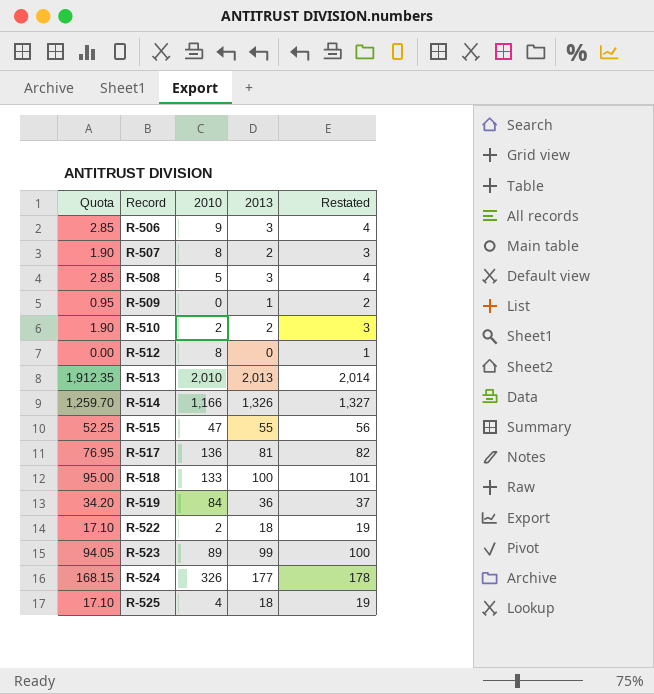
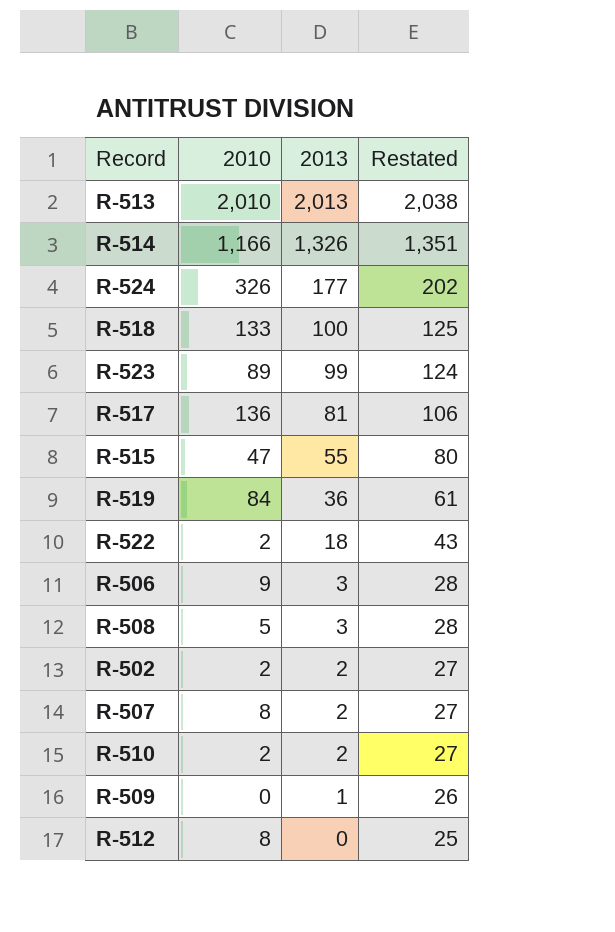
row order: Record ascending -> 2013 descending
column Quota | formula: [2013] * 0.95 -> none
column Restated | formula: [2013] + 1 -> [2013] + 25
row R-525: 17.10 | 4 | 18 | 19 -> none
row R-502: none -> 2 | 2 | 27

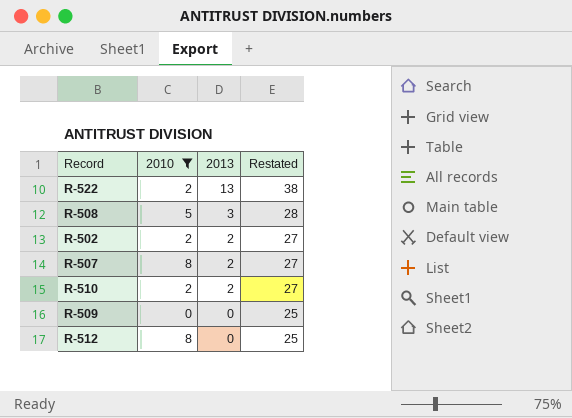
filter: none -> 2010 <= 8
R-522 | 2013: 18 -> 13
R-522 | Restated: 43 -> 38
R-509 | 2013: 1 -> 0
R-509 | Restated: 26 -> 25

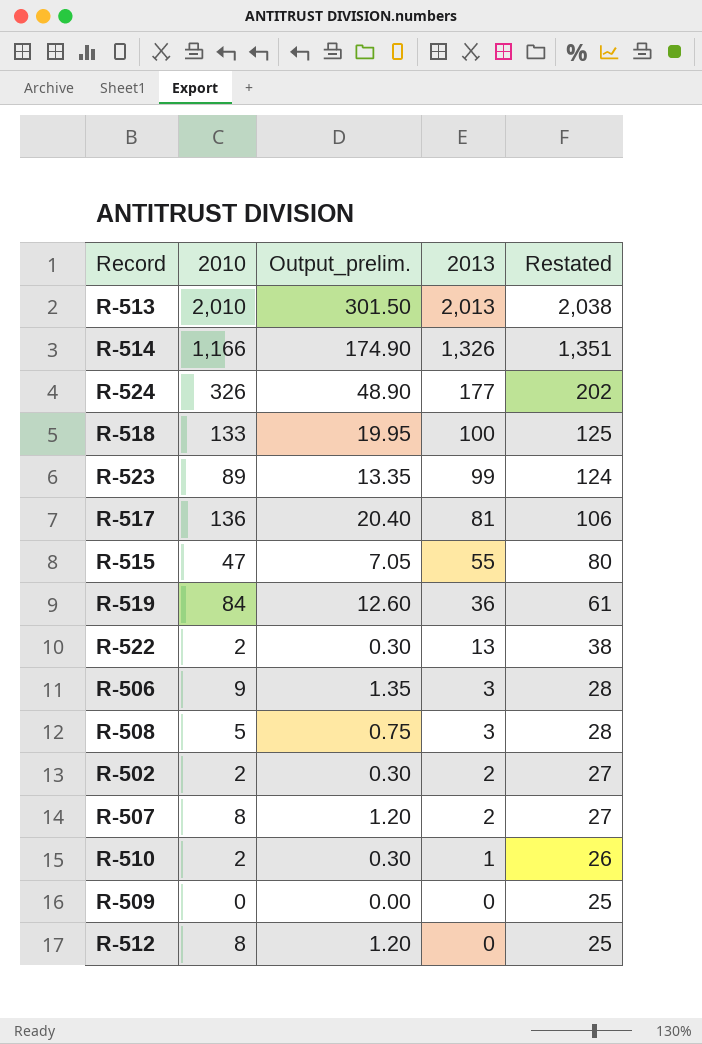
filter: 2010 <= 8 -> none
column Output_prelim. | formula: none -> [2010] * 0.15
R-510 | 2013: 2 -> 1
R-510 | Restated: 27 -> 26

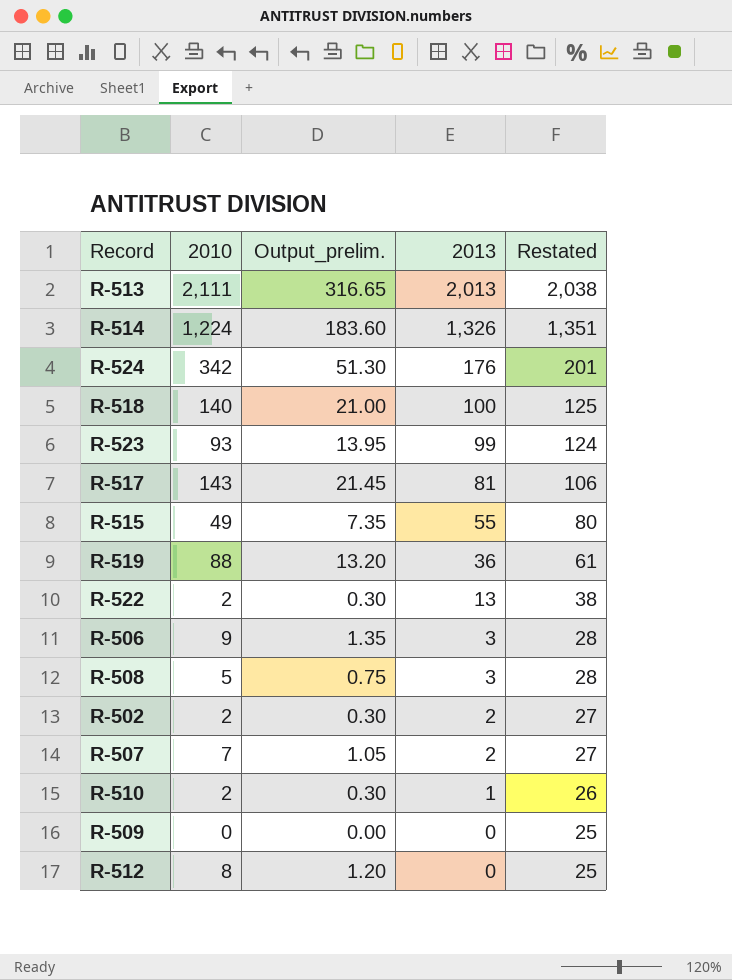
R-513 | 2010: 2,010 -> 2,111
R-513 | Output_prelim.: 301.50 -> 316.65
R-514 | 2010: 1,166 -> 1,224
R-514 | Output_prelim.: 174.90 -> 183.60
R-524 | 2010: 326 -> 342
R-524 | Output_prelim.: 48.90 -> 51.30
R-524 | 2013: 177 -> 176
R-524 | Restated: 202 -> 201
R-518 | 2010: 133 -> 140
R-518 | Output_prelim.: 19.95 -> 21.00
R-523 | 2010: 89 -> 93
R-523 | Output_prelim.: 13.35 -> 13.95
R-517 | 2010: 136 -> 143
R-517 | Output_prelim.: 20.40 -> 21.45
R-515 | 2010: 47 -> 49
R-515 | Output_prelim.: 7.05 -> 7.35
R-519 | 2010: 84 -> 88
R-519 | Output_prelim.: 12.60 -> 13.20
R-507 | 2010: 8 -> 7
R-507 | Output_prelim.: 1.20 -> 1.05

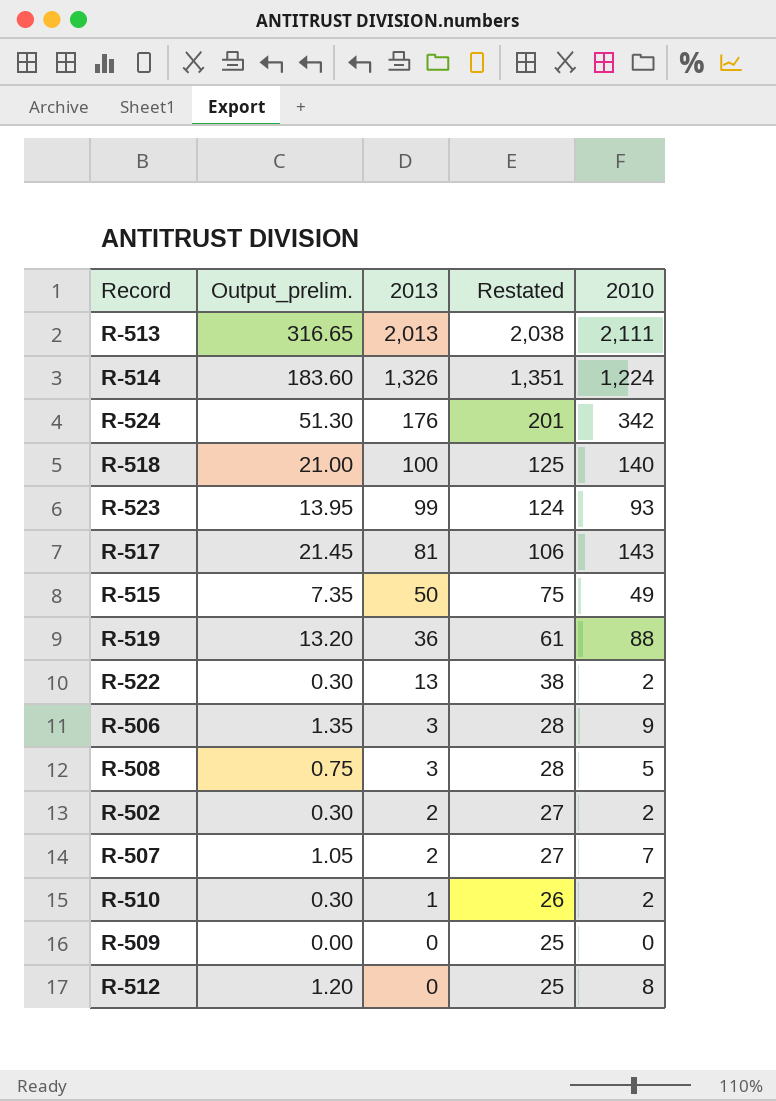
column 2010 | position: 2 -> 5
R-515 | 2013: 55 -> 50
R-515 | Restated: 80 -> 75

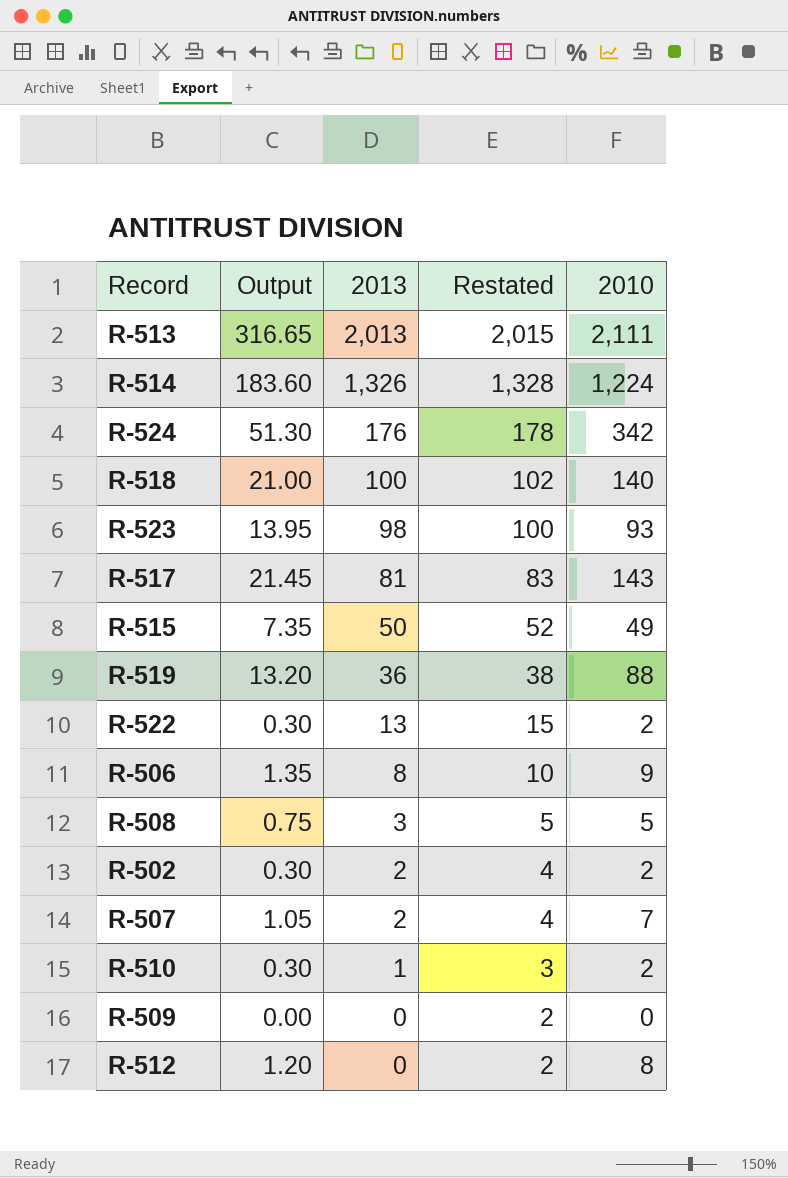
column name: Output_prelim. -> Output
column Restated | formula: [2013] + 25 -> [2013] + 2
R-523 | 2013: 99 -> 98
R-506 | 2013: 3 -> 8

